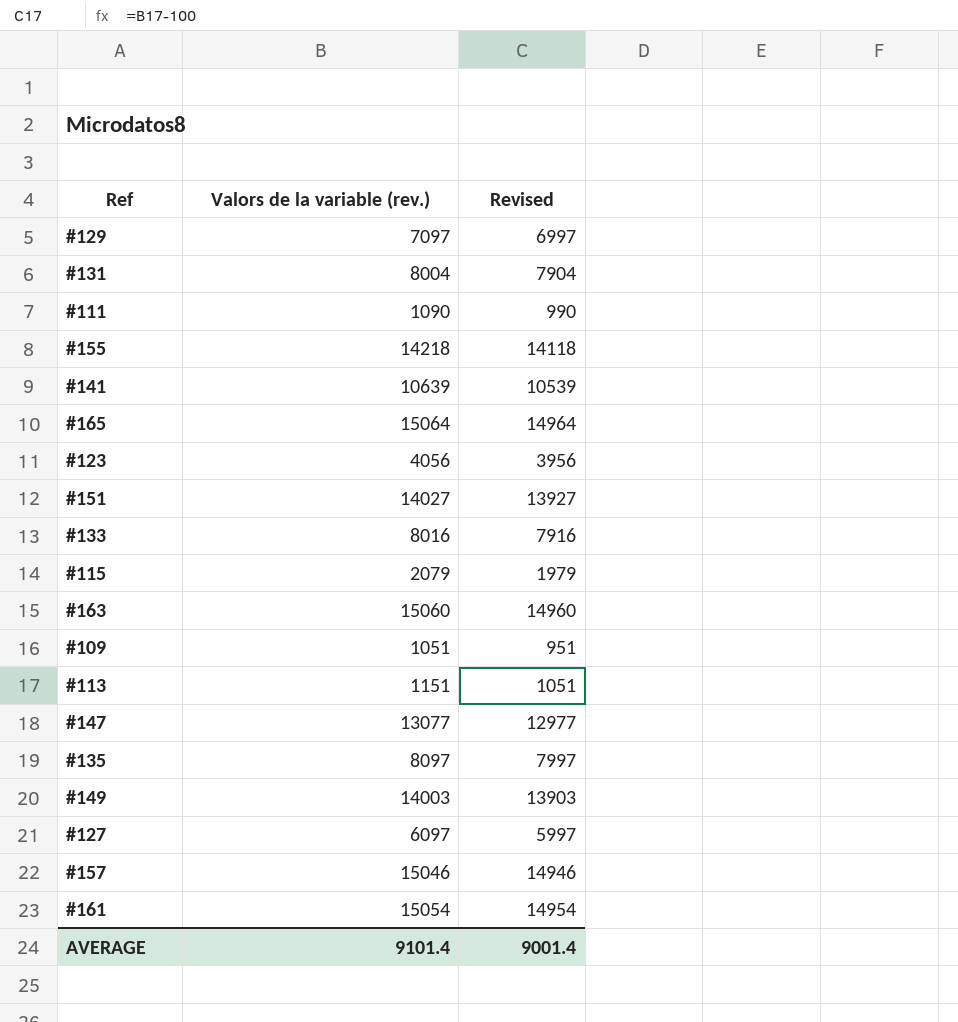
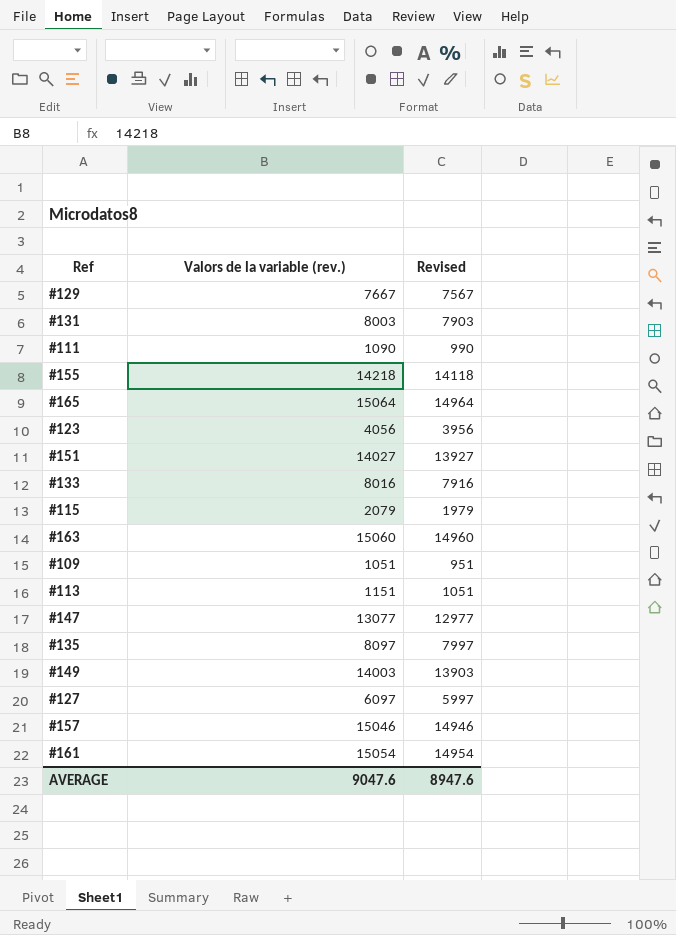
row #141: 10639 | 10539 -> none
#129 | Valors de la variable (rev.): 7097 -> 7667
#129 | Revised: 6997 -> 7567
#131 | Valors de la variable (rev.): 8004 -> 8003
#131 | Revised: 7904 -> 7903
AVERAGE | Valors de la variable (rev.): 9101.4 -> 9047.6
AVERAGE | Revised: 9001.4 -> 8947.6

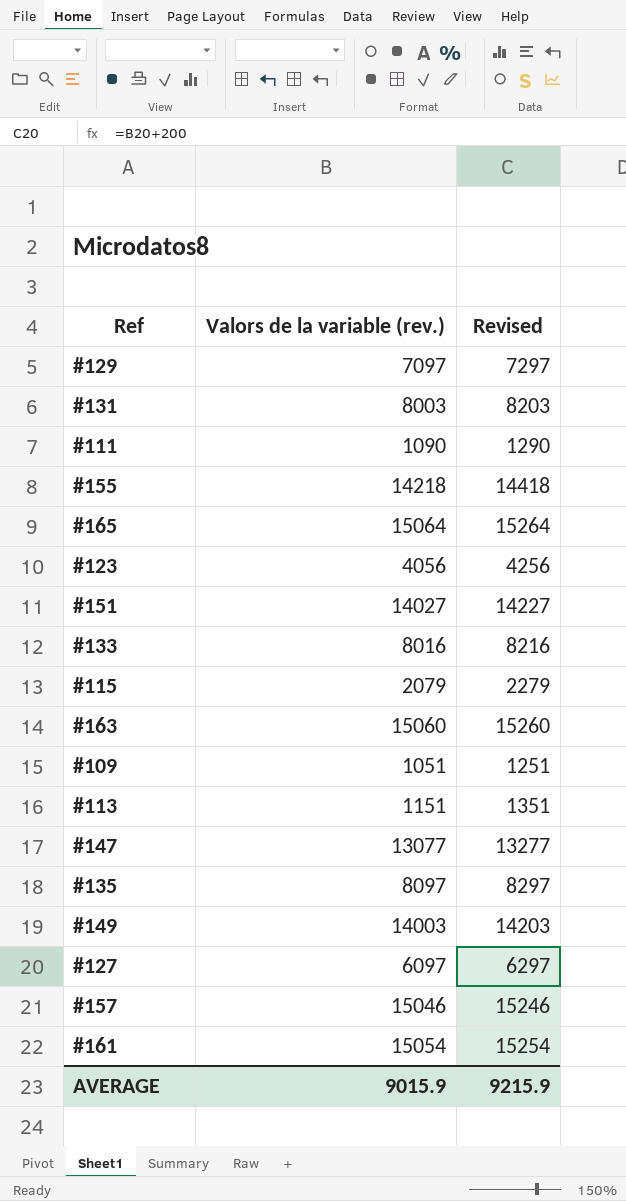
column Revised | formula: [Valors de la variable (rev.)] - 100 -> [Valors de la variable (rev.)] + 200
#129 | Valors de la variable (rev.): 7667 -> 7097
AVERAGE | Valors de la variable (rev.): 9047.6 -> 9015.9
AVERAGE | Revised: 8947.6 -> 9215.9

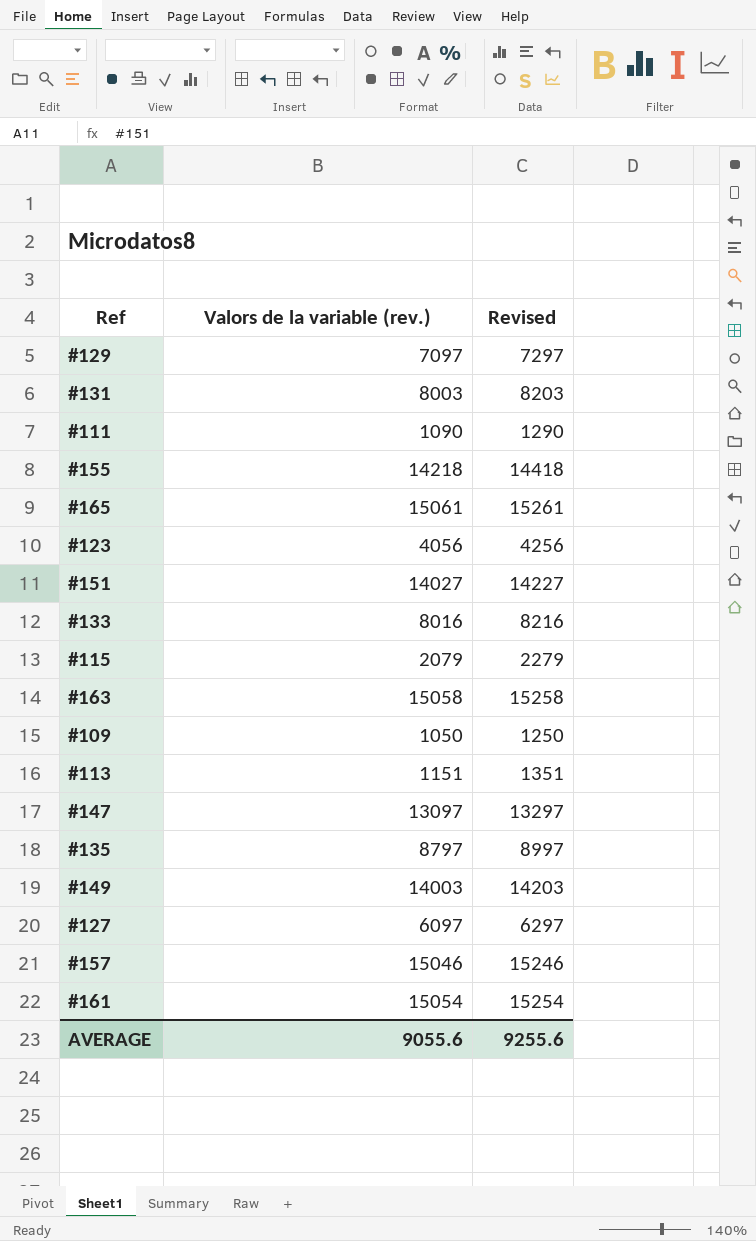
#165 | Valors de la variable (rev.): 15064 -> 15061
#165 | Revised: 15264 -> 15261
#163 | Valors de la variable (rev.): 15060 -> 15058
#163 | Revised: 15260 -> 15258
#109 | Valors de la variable (rev.): 1051 -> 1050
#109 | Revised: 1251 -> 1250
#147 | Valors de la variable (rev.): 13077 -> 13097
#147 | Revised: 13277 -> 13297
#135 | Valors de la variable (rev.): 8097 -> 8797
#135 | Revised: 8297 -> 8997
AVERAGE | Valors de la variable (rev.): 9015.9 -> 9055.6
AVERAGE | Revised: 9215.9 -> 9255.6

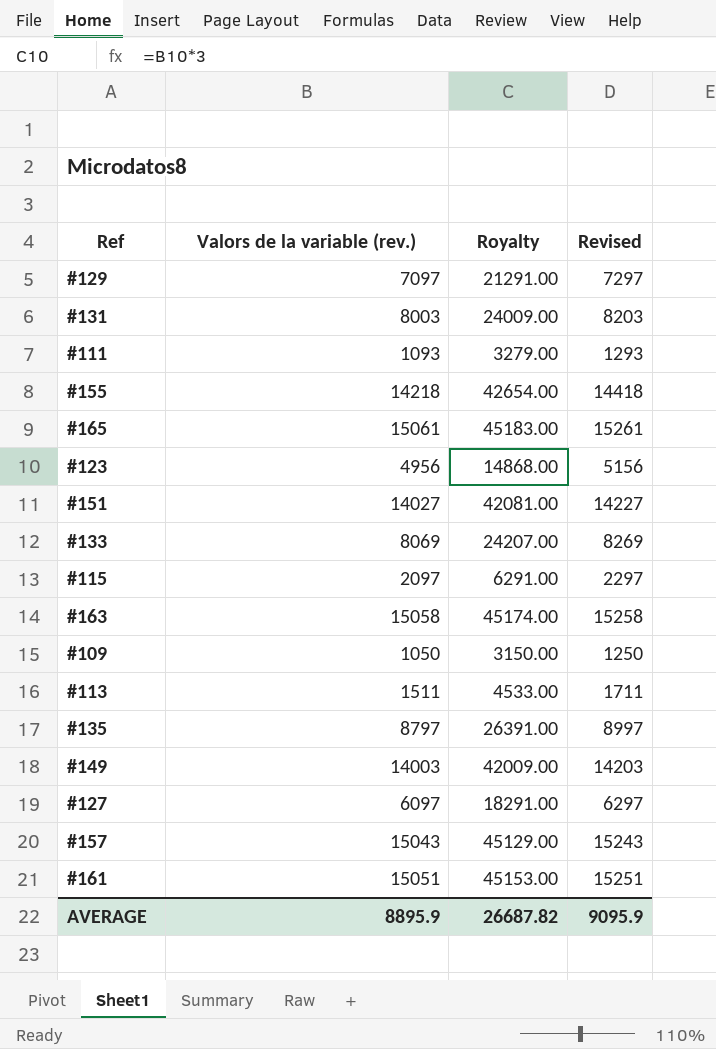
column Royalty | formula: none -> [Valors de la variable (rev.)] * 3
row #147: 13097 | 13297 -> none
#111 | Valors de la variable (rev.): 1090 -> 1093
#111 | Revised: 1290 -> 1293
#123 | Valors de la variable (rev.): 4056 -> 4956
#123 | Revised: 4256 -> 5156
#133 | Valors de la variable (rev.): 8016 -> 8069
#133 | Revised: 8216 -> 8269
#115 | Valors de la variable (rev.): 2079 -> 2097
#115 | Revised: 2279 -> 2297
#113 | Valors de la variable (rev.): 1151 -> 1511
#113 | Revised: 1351 -> 1711
#157 | Valors de la variable (rev.): 15046 -> 15043
#157 | Revised: 15246 -> 15243
#161 | Valors de la variable (rev.): 15054 -> 15051
#161 | Revised: 15254 -> 15251
AVERAGE | Valors de la variable (rev.): 9055.6 -> 8895.9
AVERAGE | Revised: 9255.6 -> 9095.9

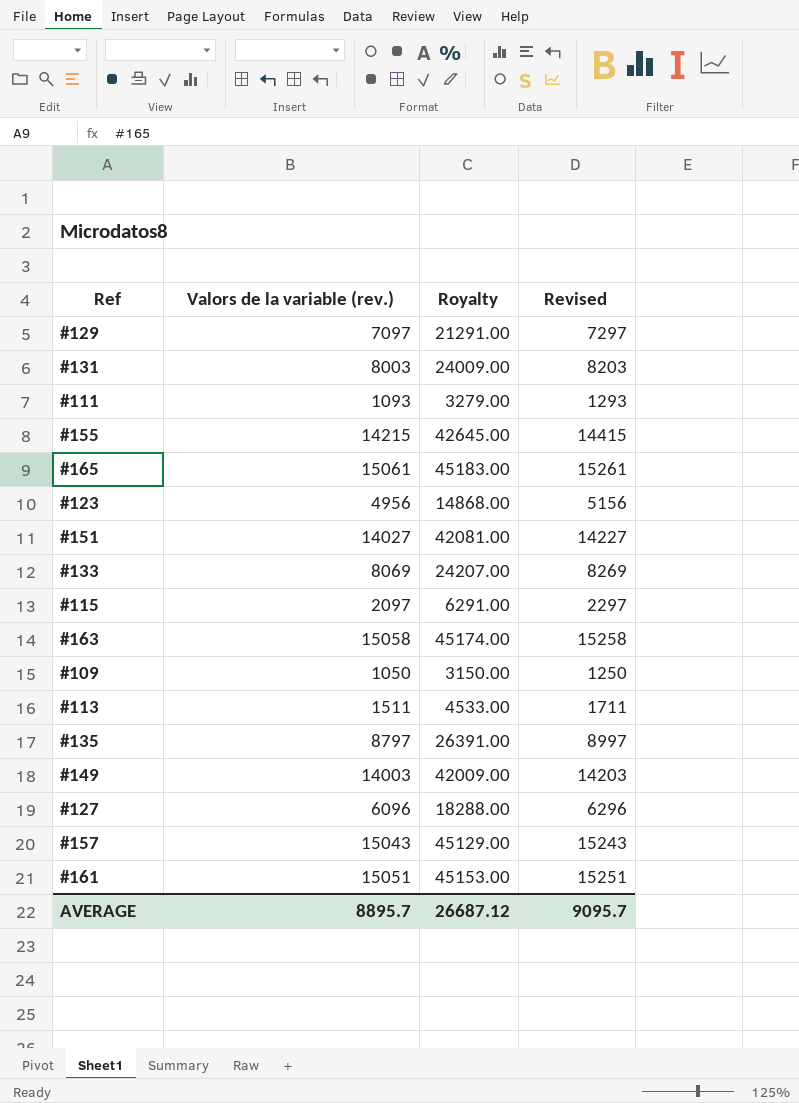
#155 | Valors de la variable (rev.): 14218 -> 14215
#155 | Royalty: 42654.00 -> 42645.00
#155 | Revised: 14418 -> 14415
#127 | Valors de la variable (rev.): 6097 -> 6096
#127 | Royalty: 18291.00 -> 18288.00
#127 | Revised: 6297 -> 6296
AVERAGE | Valors de la variable (rev.): 8895.9 -> 8895.7
AVERAGE | Royalty: 26687.82 -> 26687.12
AVERAGE | Revised: 9095.9 -> 9095.7

